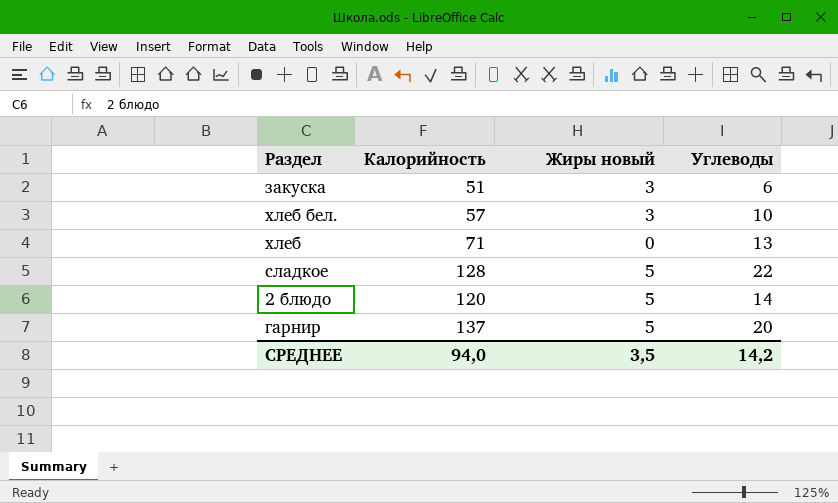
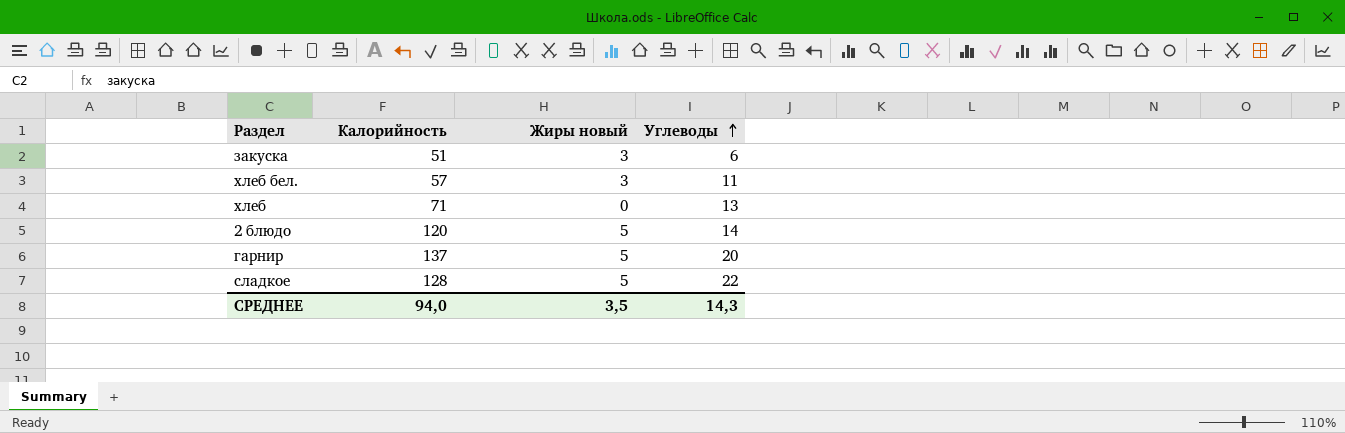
row order: none -> Углеводы ascending
хлеб бел. | Углеводы: 10 -> 11
СРЕДНЕЕ | Углеводы: 14,2 -> 14,3

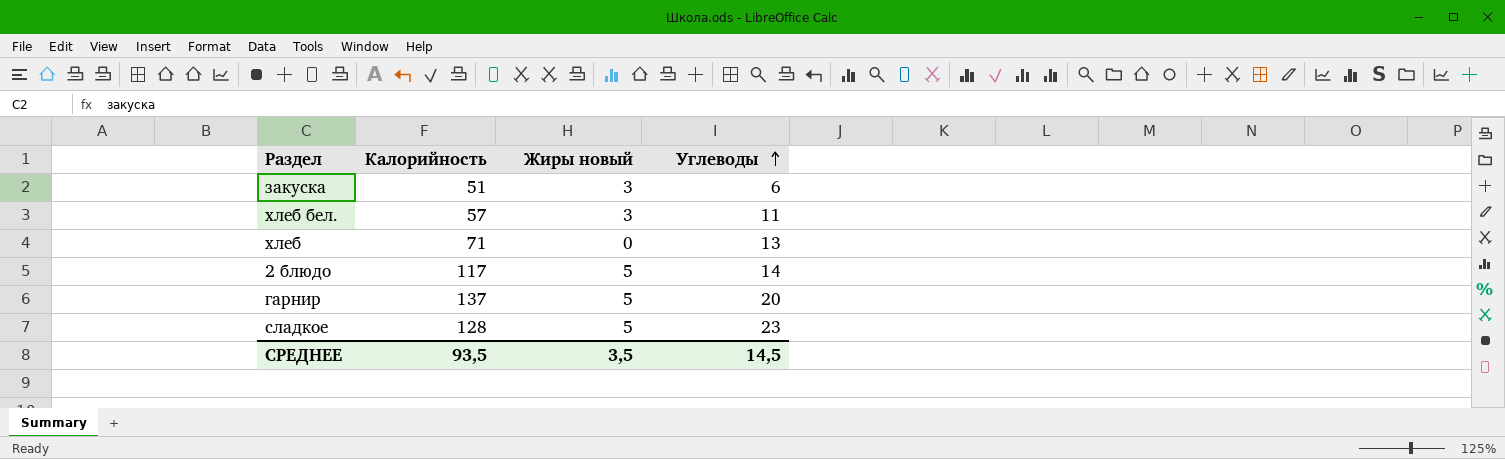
2 блюдо | Калорийность: 120 -> 117
сладкое | Углеводы: 22 -> 23
СРЕДНЕЕ | Калорийность: 94,0 -> 93,5
СРЕДНЕЕ | Углеводы: 14,3 -> 14,5

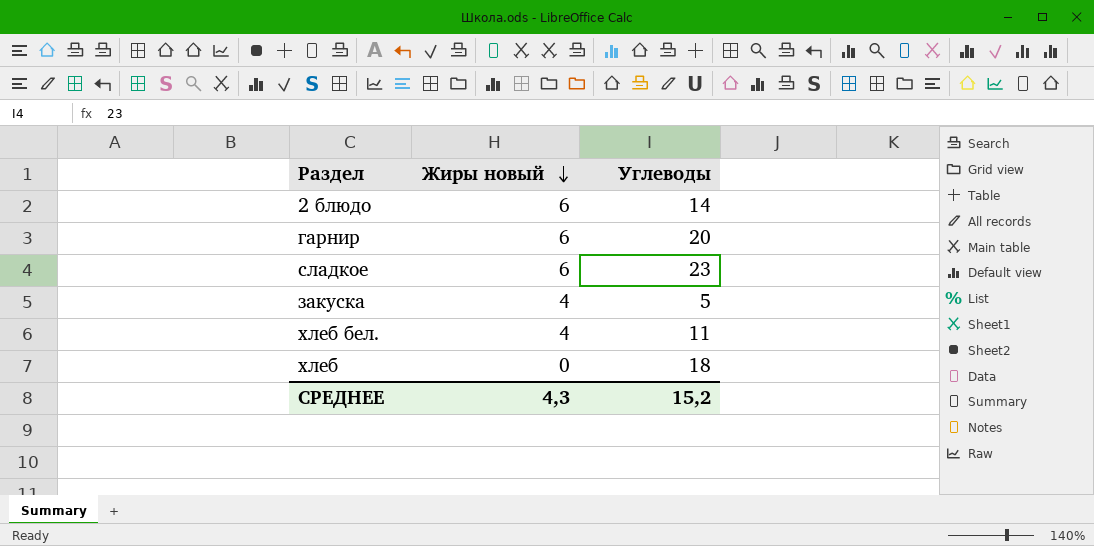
row order: Углеводы ascending -> Жиры новый descending
column Калорийность | position: 2 -> none
2 блюдо | Жиры новый: 5 -> 6
гарнир | Жиры новый: 5 -> 6
сладкое | Жиры новый: 5 -> 6
закуска | Жиры новый: 3 -> 4
закуска | Углеводы: 6 -> 5
хлеб бел. | Жиры новый: 3 -> 4
хлеб | Углеводы: 13 -> 18
СРЕДНЕЕ | Жиры новый: 3,5 -> 4,3
СРЕДНЕЕ | Углеводы: 14,5 -> 15,2

